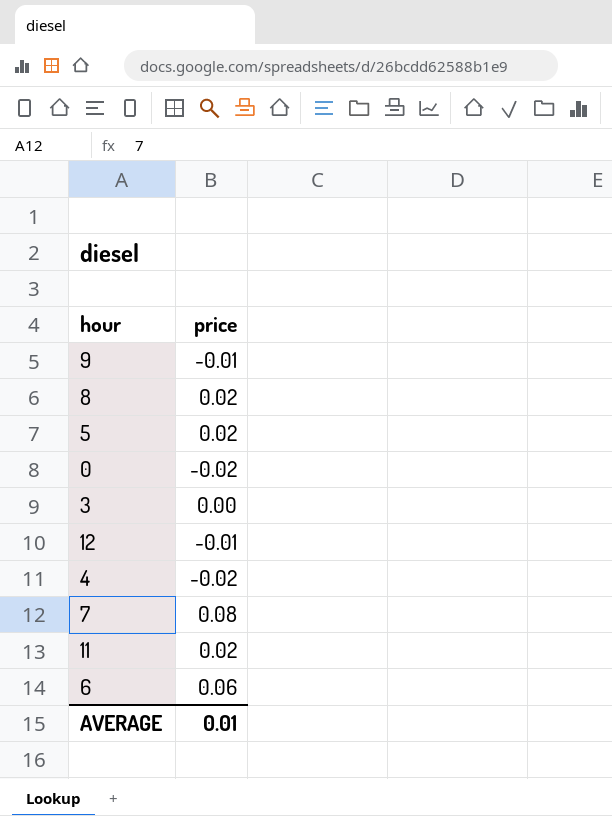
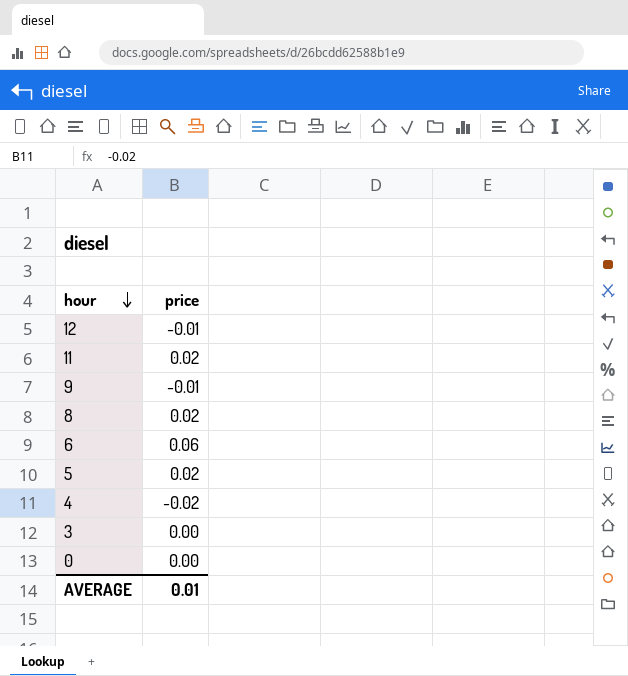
row order: none -> hour descending
row 7: 0.08 -> none
0 | price: -0.02 -> 0.00

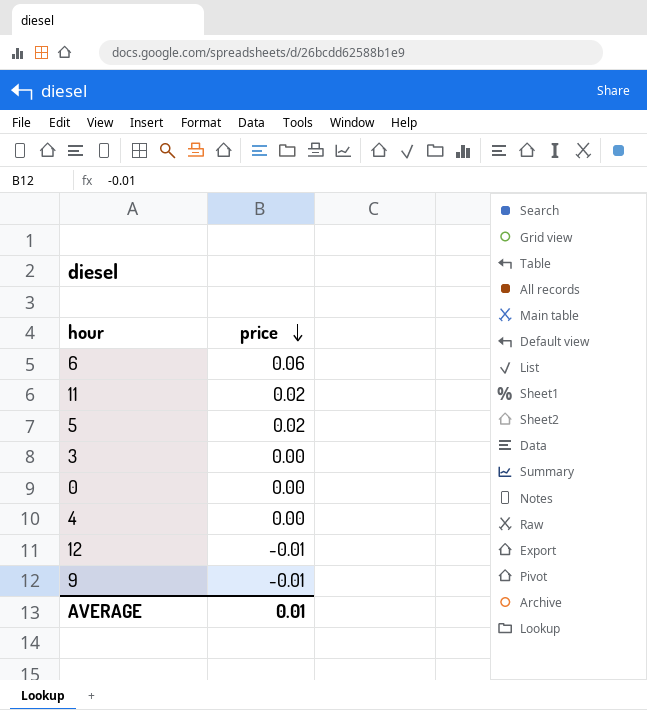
row order: hour descending -> price descending
row 8: 0.02 -> none
4 | price: -0.02 -> 0.00

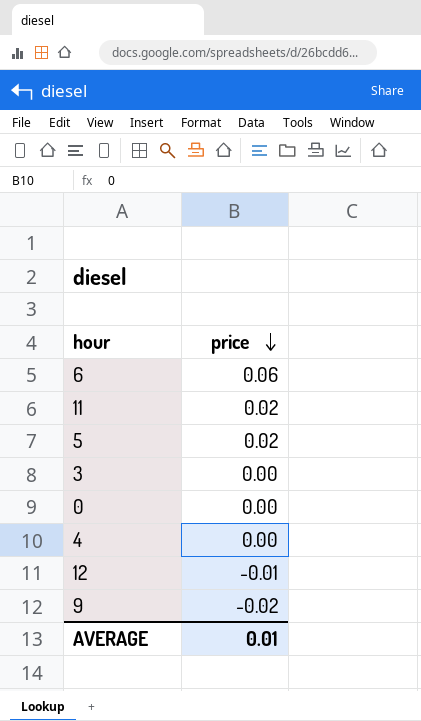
9 | price: -0.01 -> -0.02

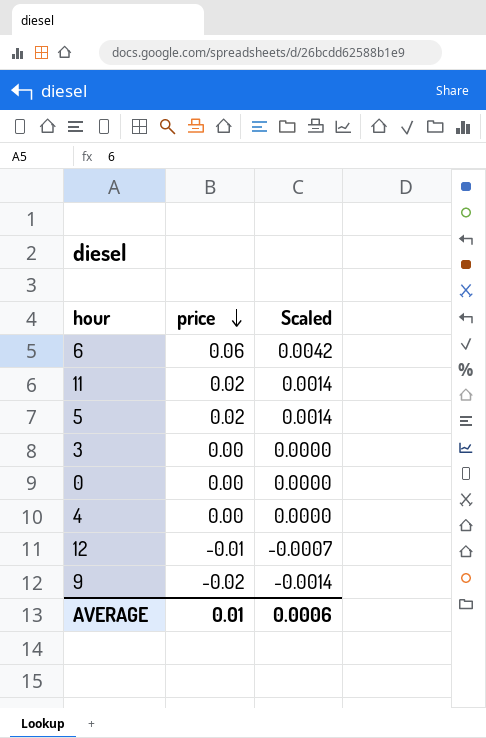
column Scaled | formula: none -> [price] * 0.07

